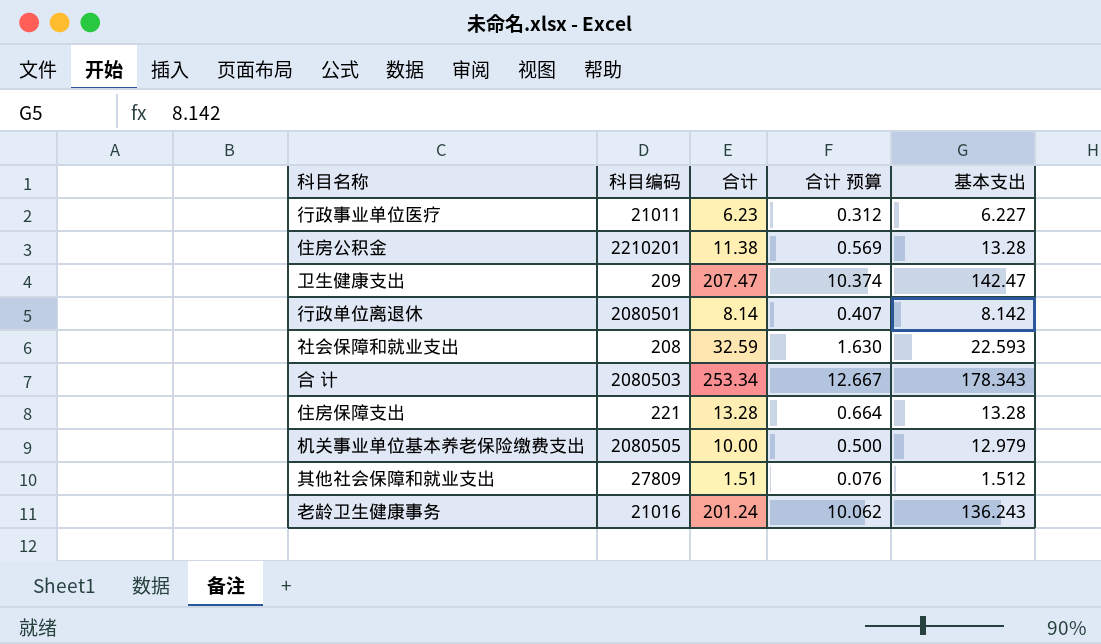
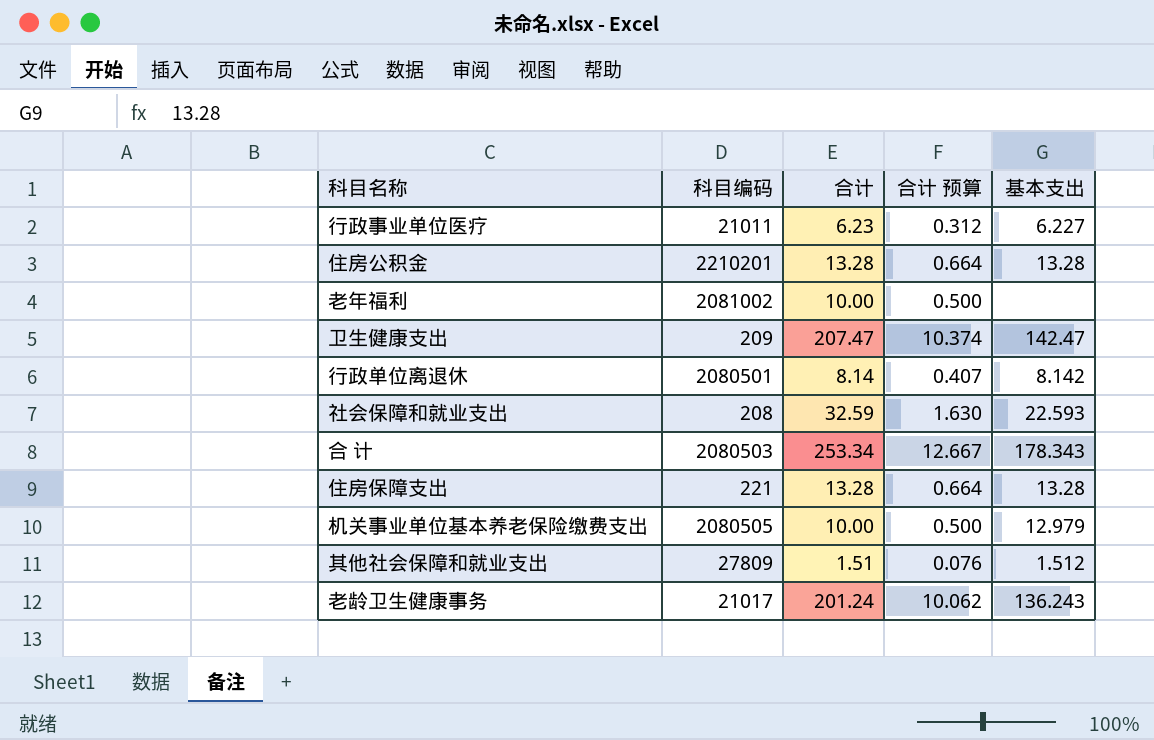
住房公积金 | 合计: 11.38 -> 13.28
住房公积金 | 合计 预算: 0.569 -> 0.664
row 老年福利: none -> 2081002 | 10.00 | 0.500 | none
老龄卫生健康事务 | 科目编码: 21016 -> 21017

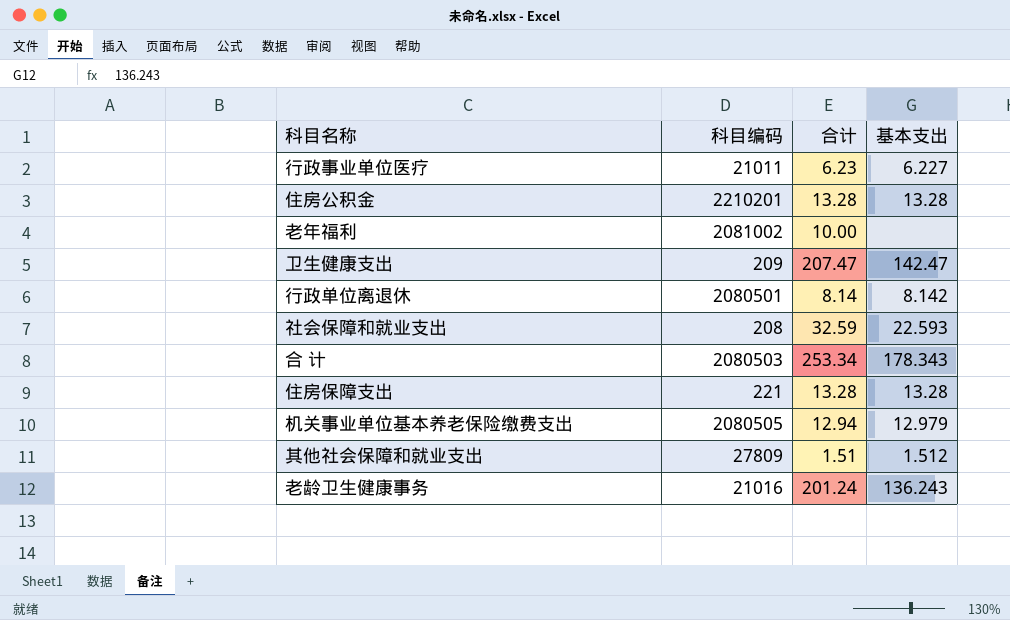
column 合计 预算 | formula: [合计] * 0.05 -> none
机关事业单位基本养老保险缴费支出 | 合计: 10.00 -> 12.94
老龄卫生健康事务 | 科目编码: 21017 -> 21016

